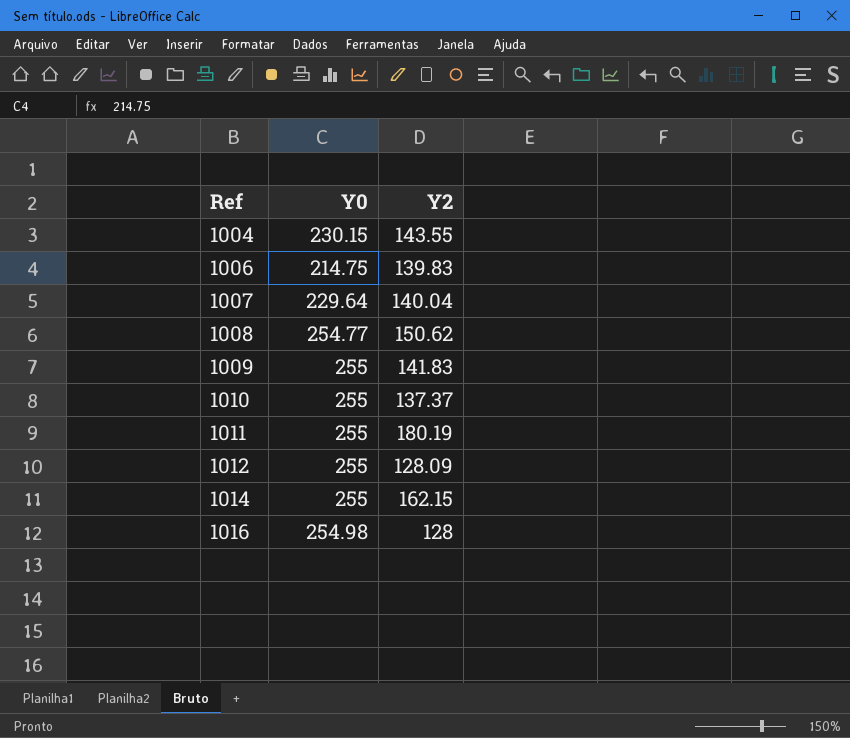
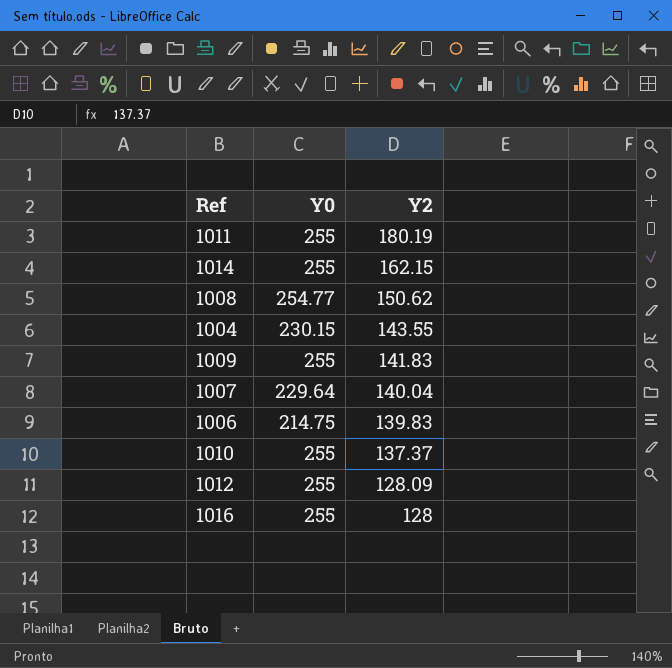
row order: Ref ascending -> Y2 descending
1016 | Y0: 254.98 -> 255

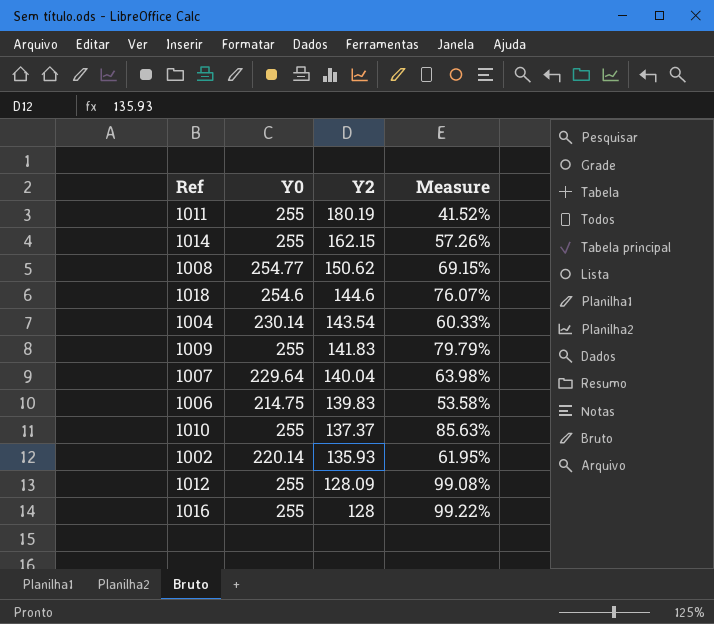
column Measure | formula: none -> ([Y0] - [Y2]) / [Y2]
row 1018: none -> 254.6 | 144.6 | 76.07%
1004 | Y0: 230.15 -> 230.14
1004 | Y2: 143.55 -> 143.54
row 1002: none -> 220.14 | 135.93 | 61.95%

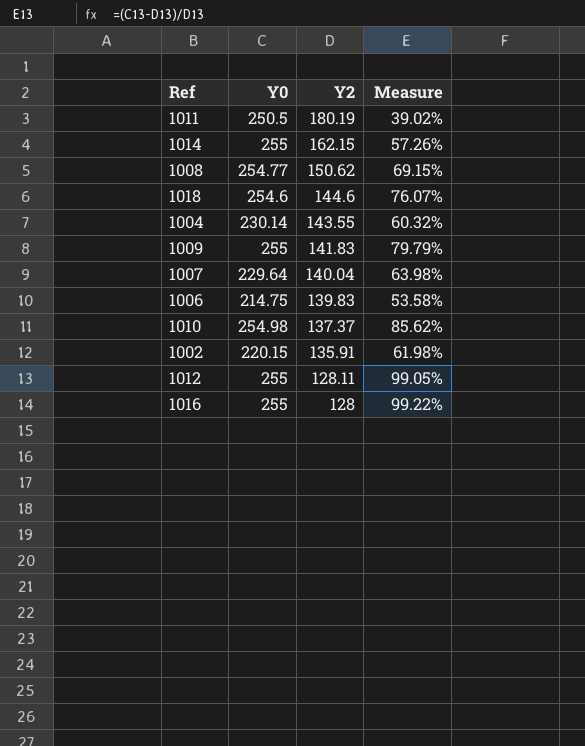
1011 | Y0: 255 -> 250.5
1011 | Measure: 41.52% -> 39.02%
1004 | Y2: 143.54 -> 143.55
1004 | Measure: 60.33% -> 60.32%
1010 | Y0: 255 -> 254.98
1010 | Measure: 85.63% -> 85.62%
1002 | Y0: 220.14 -> 220.15
1002 | Y2: 135.93 -> 135.91
1002 | Measure: 61.95% -> 61.98%
1012 | Y2: 128.09 -> 128.11
1012 | Measure: 99.08% -> 99.05%

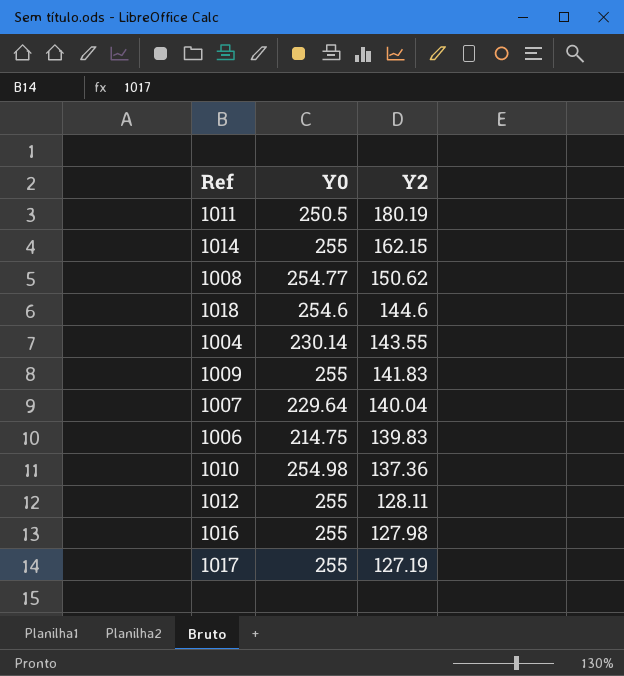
column Measure | formula: ([Y0] - [Y2]) / [Y2] -> none
row 1002: 220.15 | 135.91 | 61.98% -> none
1010 | Y2: 137.37 -> 137.36
1016 | Y2: 128 -> 127.98
row 1017: none -> 255 | 127.19

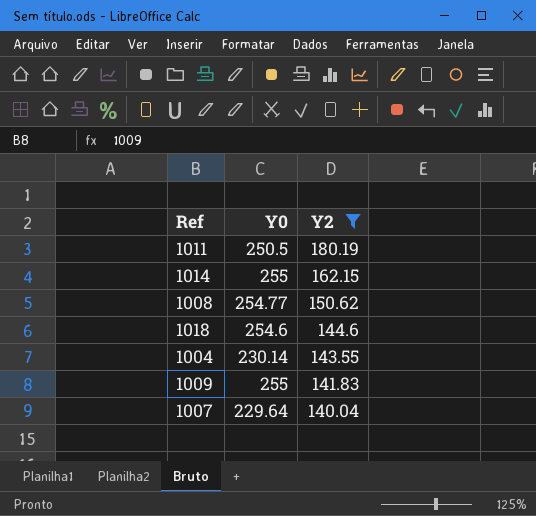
filter: none -> Y2 >= 140.04

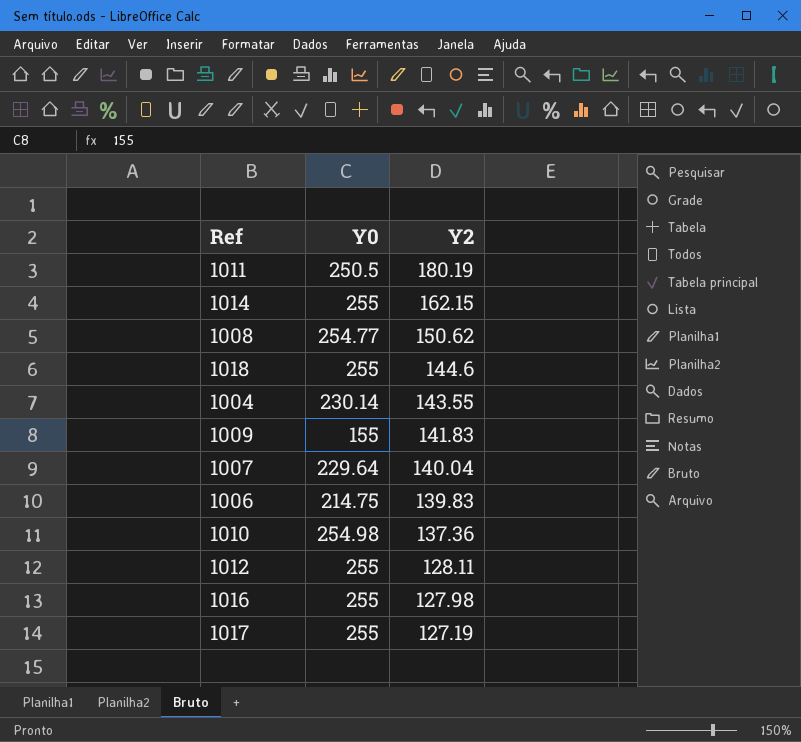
filter: Y2 >= 140.04 -> none
1018 | Y0: 254.6 -> 255
1009 | Y0: 255 -> 155

